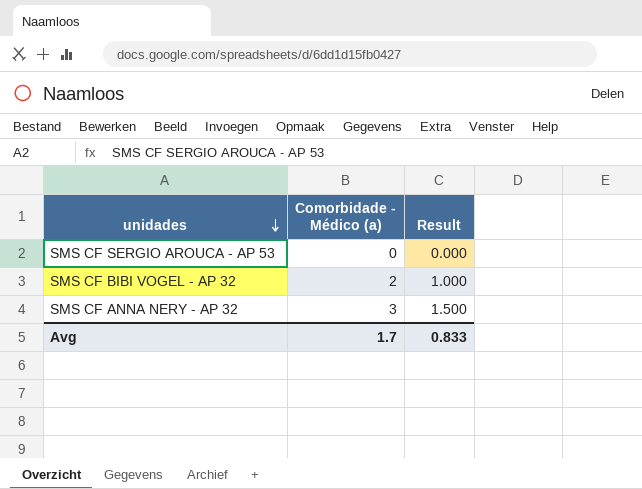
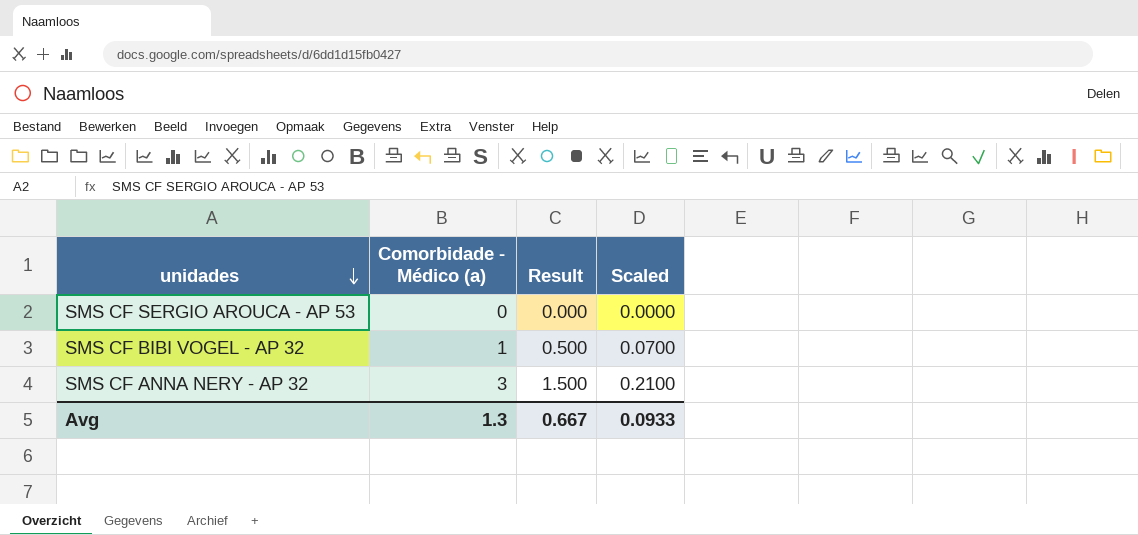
column Scaled | formula: none -> [Comorbidade - Médico (a)] * 0.07
SMS CF BIBI VOGEL - AP 32 | Comorbidade - Médico (a): 2 -> 1
SMS CF BIBI VOGEL - AP 32 | Result: 1.000 -> 0.500
Avg | Comorbidade - Médico (a): 1.7 -> 1.3
Avg | Result: 0.833 -> 0.667

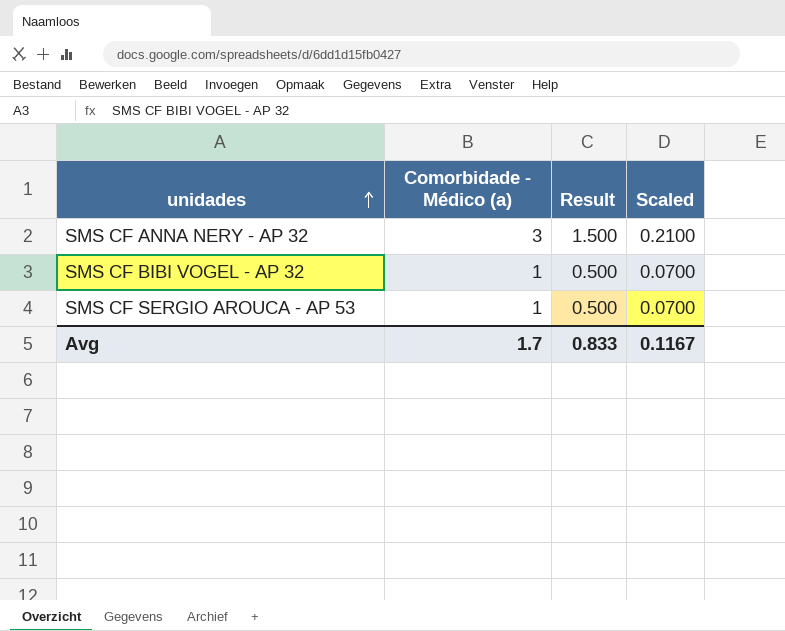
row order: unidades descending -> unidades ascending
SMS CF SERGIO AROUCA - AP 53 | Comorbidade - Médico (a): 0 -> 1
SMS CF SERGIO AROUCA - AP 53 | Result: 0.000 -> 0.500
SMS CF SERGIO AROUCA - AP 53 | Scaled: 0.0000 -> 0.0700
Avg | Comorbidade - Médico (a): 1.3 -> 1.7
Avg | Result: 0.667 -> 0.833
Avg | Scaled: 0.0933 -> 0.1167

